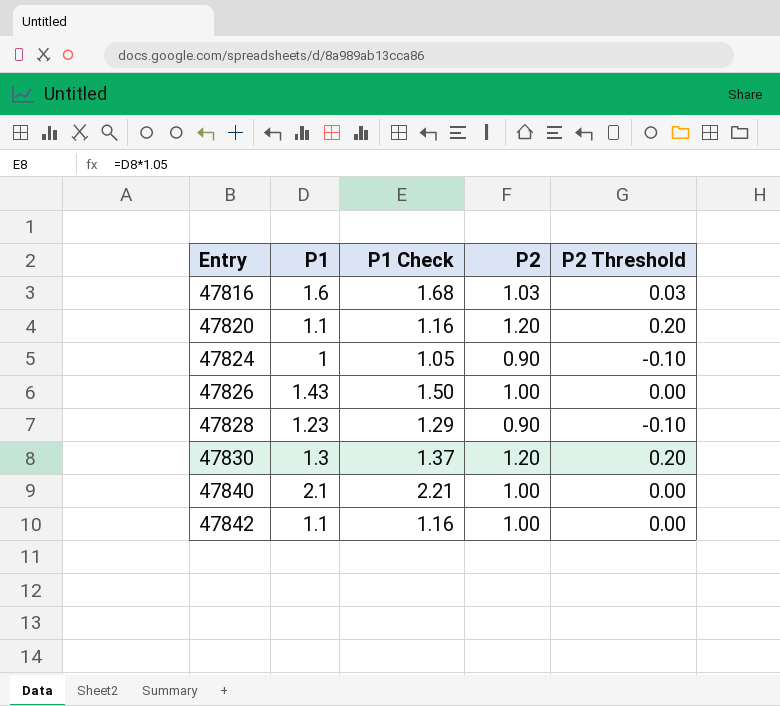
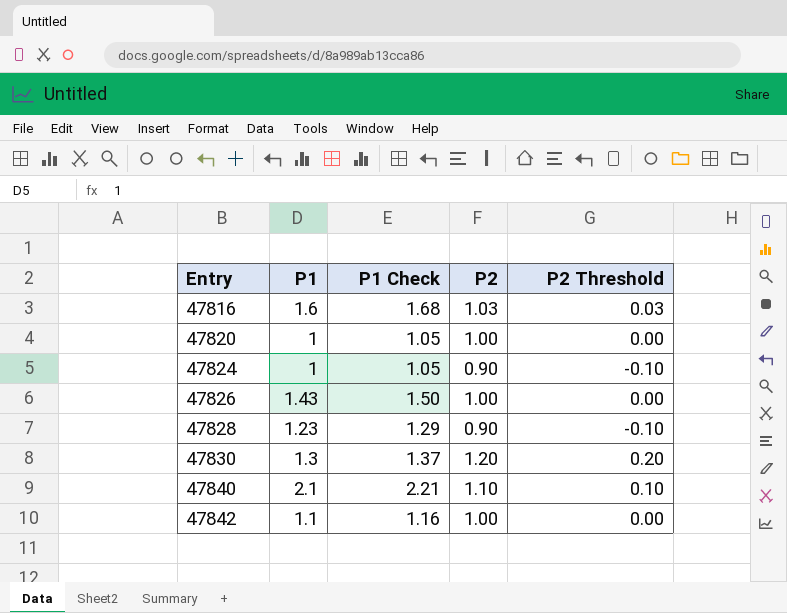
47820 | P1: 1.1 -> 1
47820 | P1 Check: 1.16 -> 1.05
47820 | P2: 1.20 -> 1.00
47820 | P2 Threshold: 0.20 -> 0.00
47840 | P2: 1.00 -> 1.10
47840 | P2 Threshold: 0.00 -> 0.10

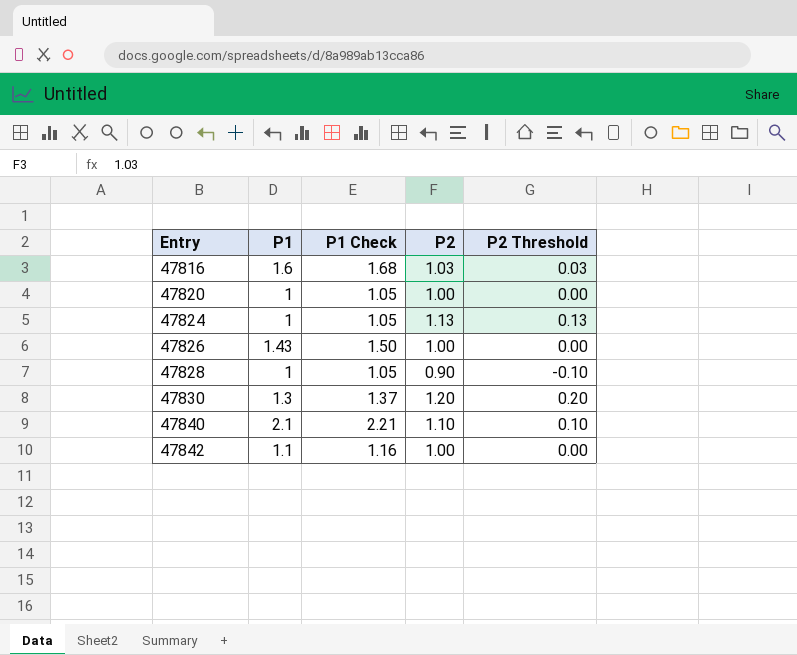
47824 | P2: 0.90 -> 1.13
47824 | P2 Threshold: -0.10 -> 0.13
47828 | P1: 1.23 -> 1
47828 | P1 Check: 1.29 -> 1.05

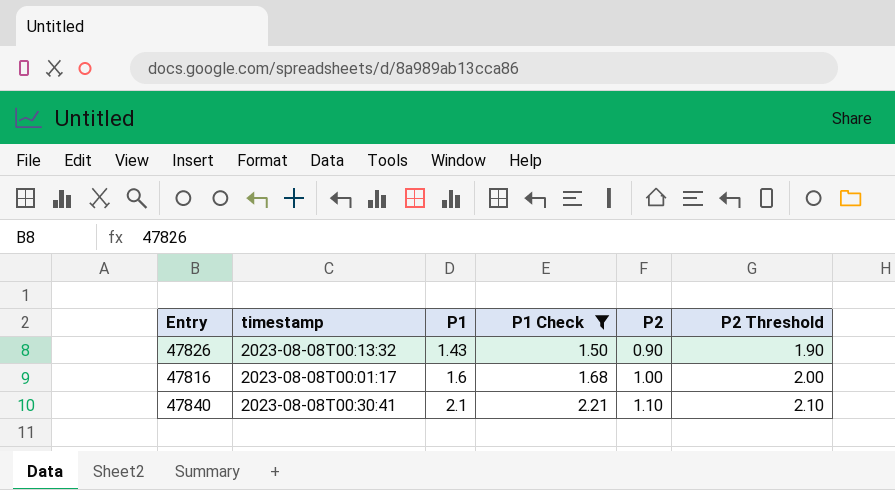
filter: none -> P1 Check >= 1.50
row order: Entry ascending -> P1 ascending
column timestamp | position: none -> 2
column P2 Threshold | formula: [P2] - 1 -> [P2] + 1
47826 | P2: 1.00 -> 0.90
47816 | P2: 1.03 -> 1.00

